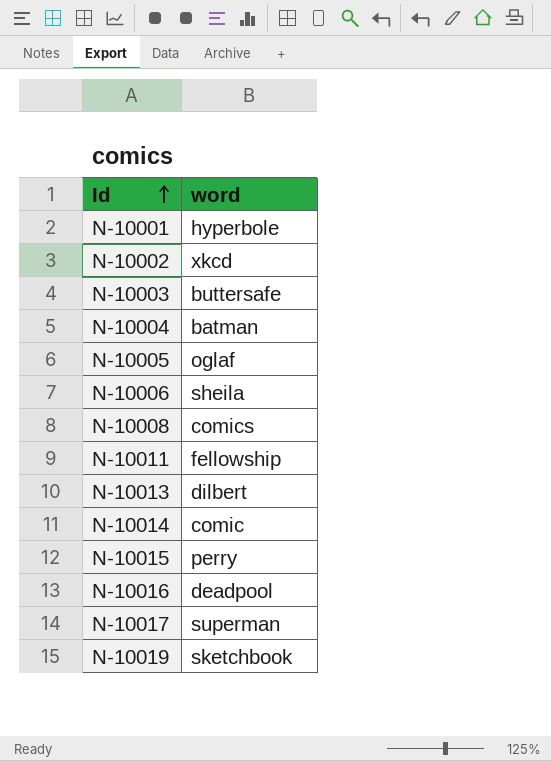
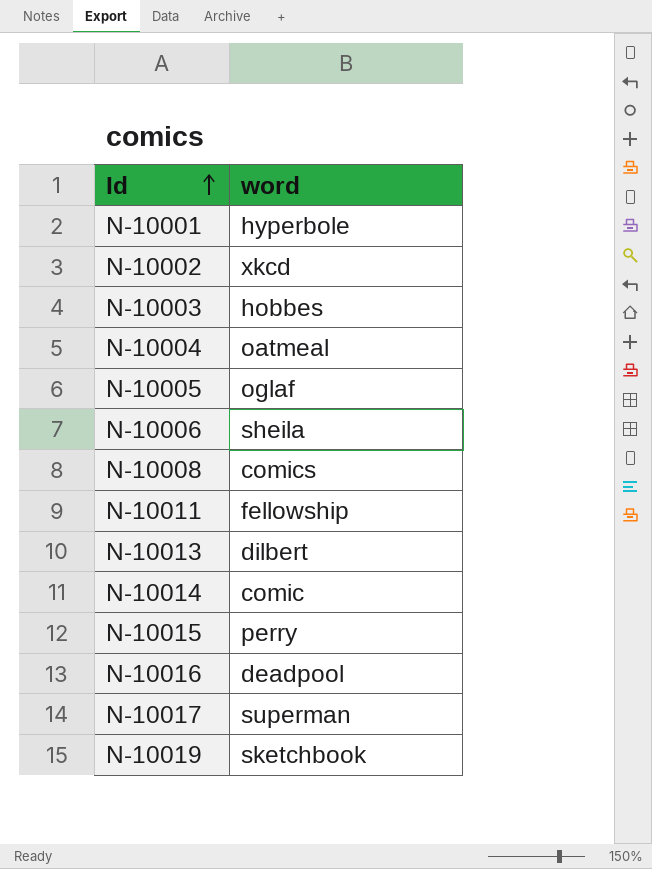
N-10003 | word: buttersafe -> hobbes
N-10004 | word: batman -> oatmeal

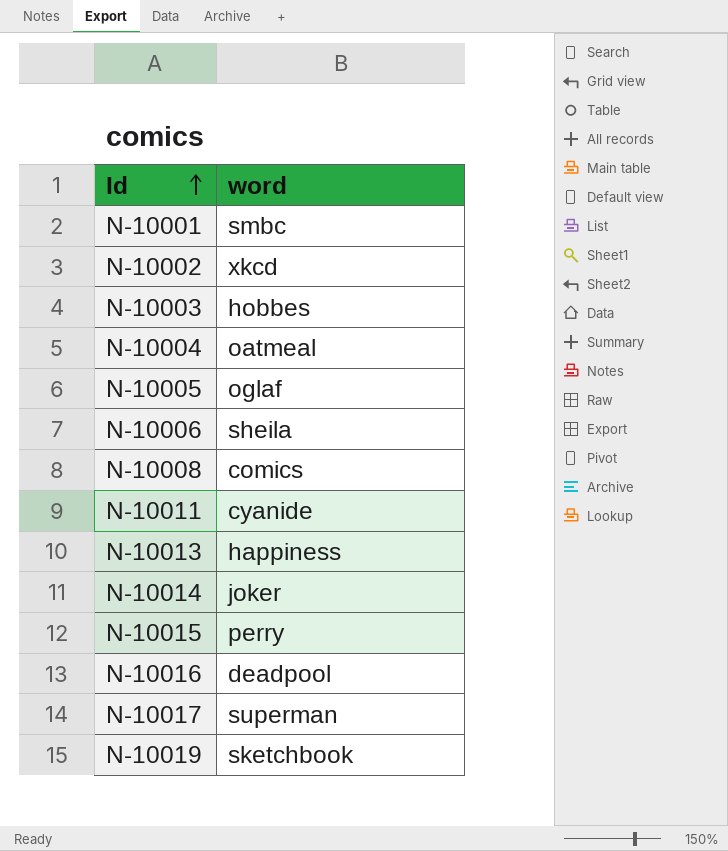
N-10001 | word: hyperbole -> smbc
N-10011 | word: fellowship -> cyanide
N-10013 | word: dilbert -> happiness
N-10014 | word: comic -> joker

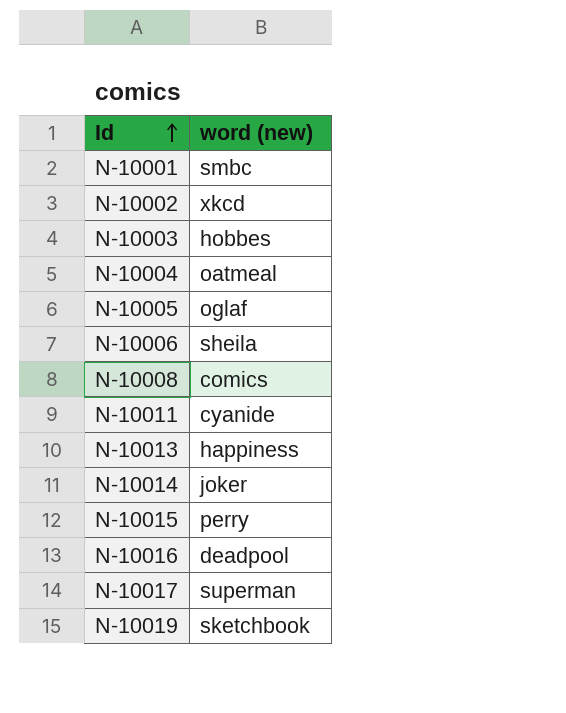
column name: word -> word (new)

